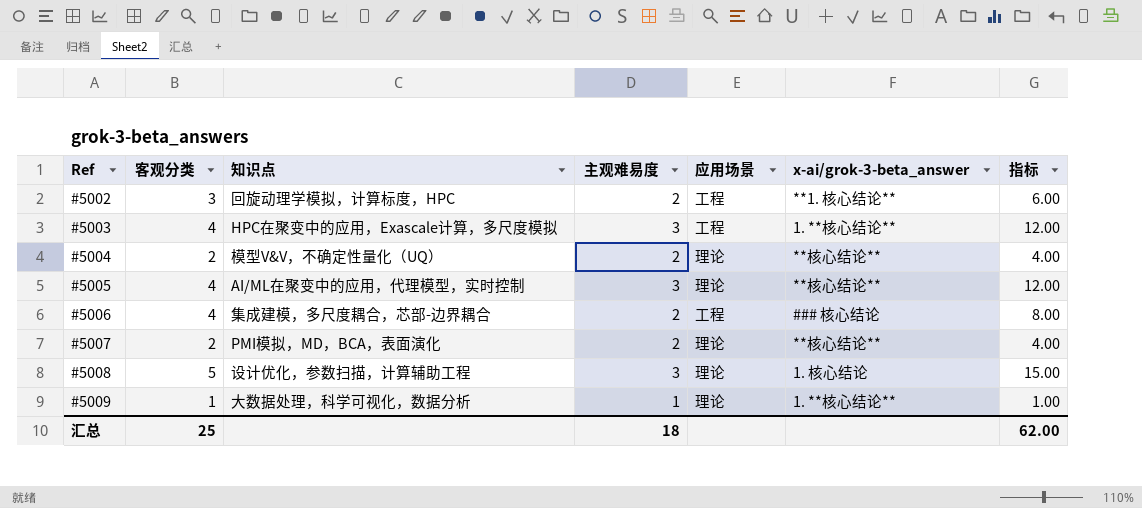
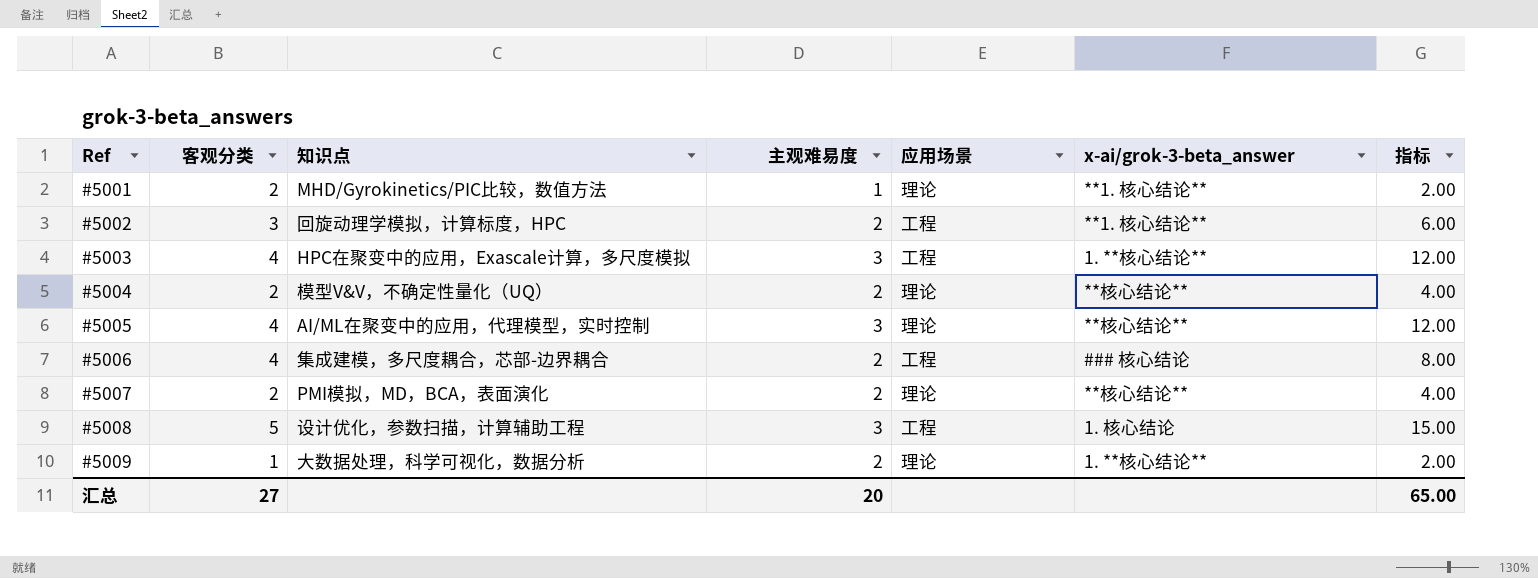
row #5001: none -> 2 | MHD/Gyrokinetics/PIC比较，数值方法 | 1 | 理论 | **1. 核心结论** | 2.00
#5008 | 应用场景: 理论 -> 工程
#5009 | 主观难易度: 1 -> 2
#5009 | 指标: 1.00 -> 2.00
汇总 | 客观分类: 25 -> 27
汇总 | 主观难易度: 18 -> 20
汇总 | 指标: 62.00 -> 65.00

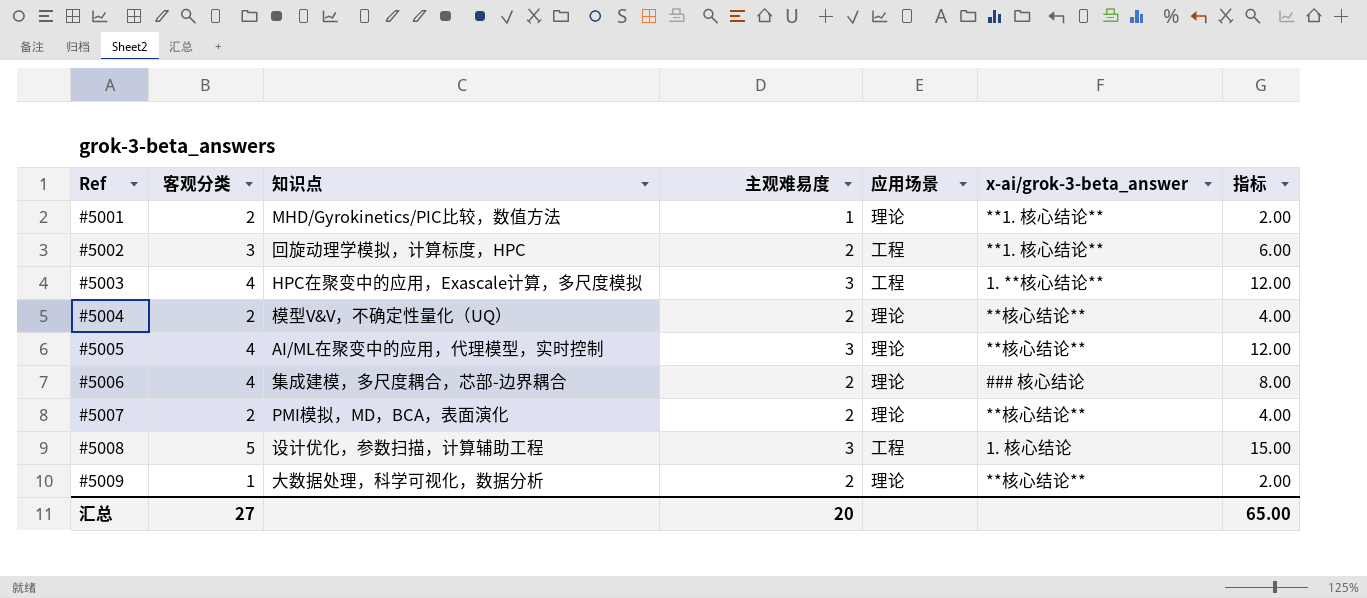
#5006 | 应用场景: 工程 -> 理论
#5009 | x-ai/grok-3-beta_answer: 1. **核心结论** -> **核心结论**

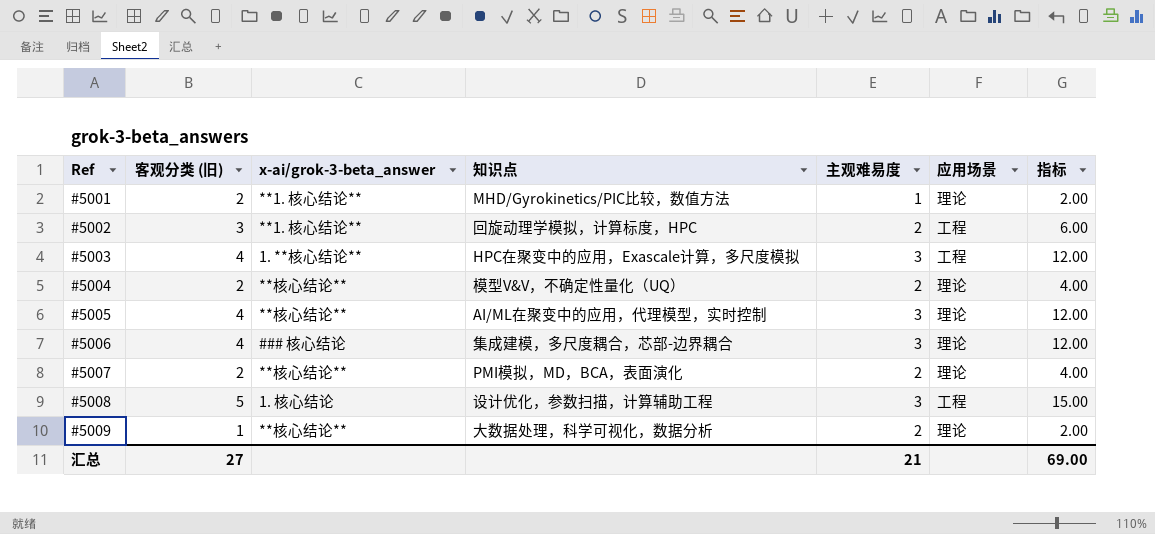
column name: 客观分类 -> 客观分类 (旧)
column x-ai/grok-3-beta_answer | position: 6 -> 3
#5006 | 主观难易度: 2 -> 3
#5006 | 指标: 8.00 -> 12.00
汇总 | 主观难易度: 20 -> 21
汇总 | 指标: 65.00 -> 69.00

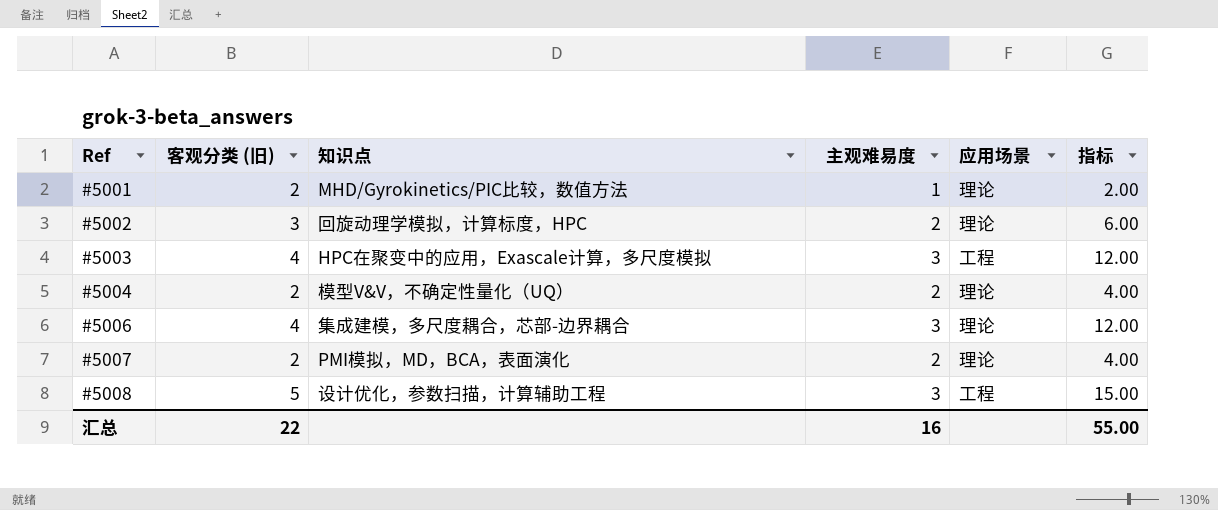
column x-ai/grok-3-beta_answer | position: 3 -> none
row #5005: 4 | **核心结论** | AI/ML在聚变中的应用，代理模型，实时控制 | 3 | 理论 | 12.00 -> none
row #5009: 1 | **核心结论** | 大数据处理，科学可视化，数据分析 | 2 | 理论 | 2.00 -> none
#5002 | 应用场景: 工程 -> 理论
汇总 | 客观分类 (旧): 27 -> 22
汇总 | 主观难易度: 21 -> 16
汇总 | 指标: 69.00 -> 55.00

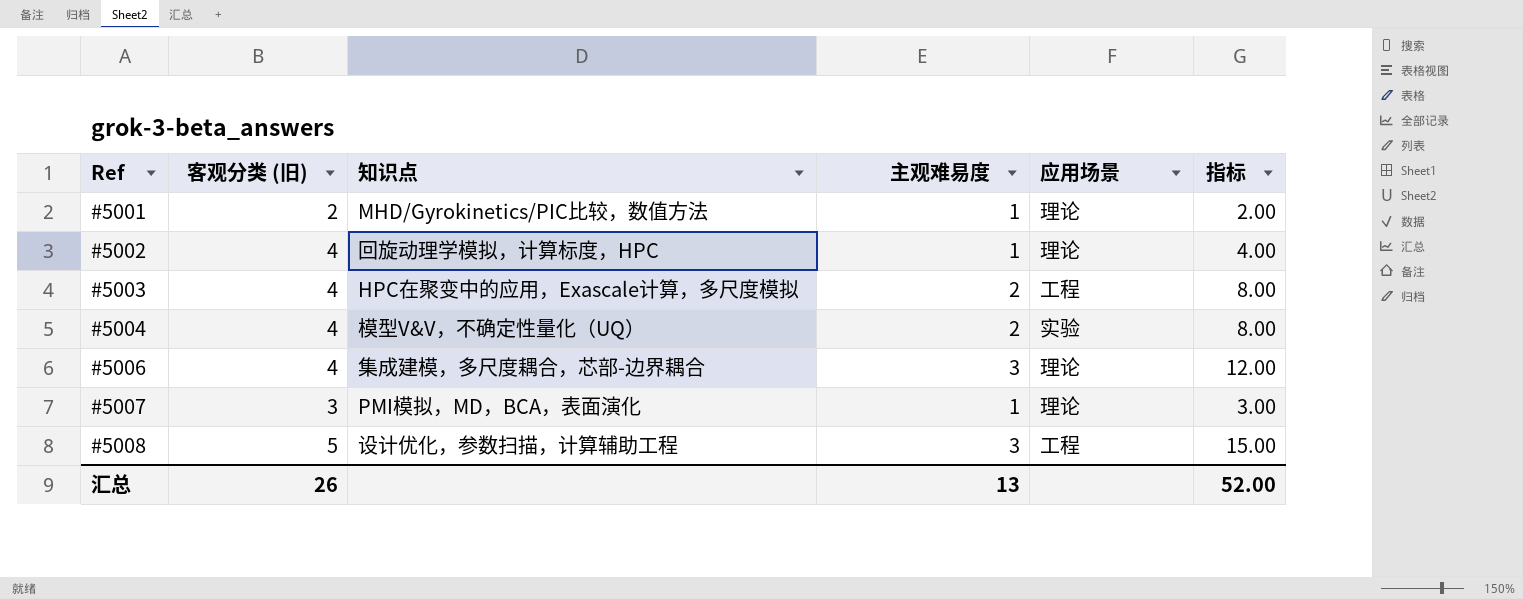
#5002 | 客观分类 (旧): 3 -> 4
#5002 | 主观难易度: 2 -> 1
#5002 | 指标: 6.00 -> 4.00
#5003 | 主观难易度: 3 -> 2
#5003 | 指标: 12.00 -> 8.00
#5004 | 客观分类 (旧): 2 -> 4
#5004 | 应用场景: 理论 -> 实验
#5004 | 指标: 4.00 -> 8.00
#5007 | 客观分类 (旧): 2 -> 3
#5007 | 主观难易度: 2 -> 1
#5007 | 指标: 4.00 -> 3.00
汇总 | 客观分类 (旧): 22 -> 26
汇总 | 主观难易度: 16 -> 13
汇总 | 指标: 55.00 -> 52.00

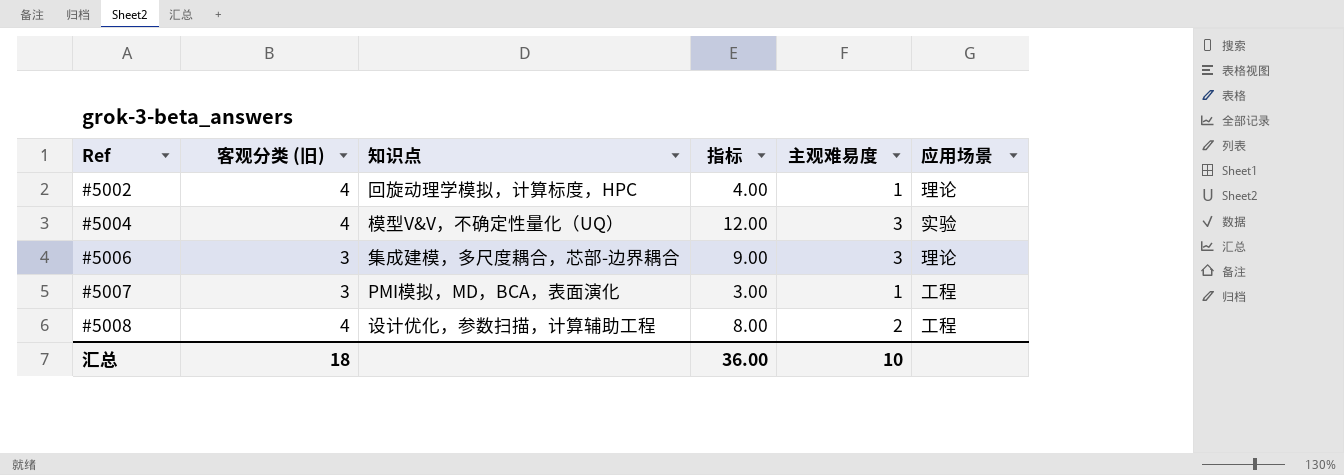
column 指标 | position: 6 -> 4
row #5001: 2 | MHD/Gyrokinetics/PIC比较，数值方法 | 1 | 理论 | 2.00 -> none
row #5003: 4 | HPC在聚变中的应用，Exascale计算，多尺度模拟 | 2 | 工程 | 8.00 -> none
#5004 | 指标: 8.00 -> 12.00
#5004 | 主观难易度: 2 -> 3
#5006 | 客观分类 (旧): 4 -> 3
#5006 | 指标: 12.00 -> 9.00
#5007 | 应用场景: 理论 -> 工程
#5008 | 客观分类 (旧): 5 -> 4
#5008 | 指标: 15.00 -> 8.00
#5008 | 主观难易度: 3 -> 2
汇总 | 客观分类 (旧): 26 -> 18
汇总 | 指标: 52.00 -> 36.00
汇总 | 主观难易度: 13 -> 10

